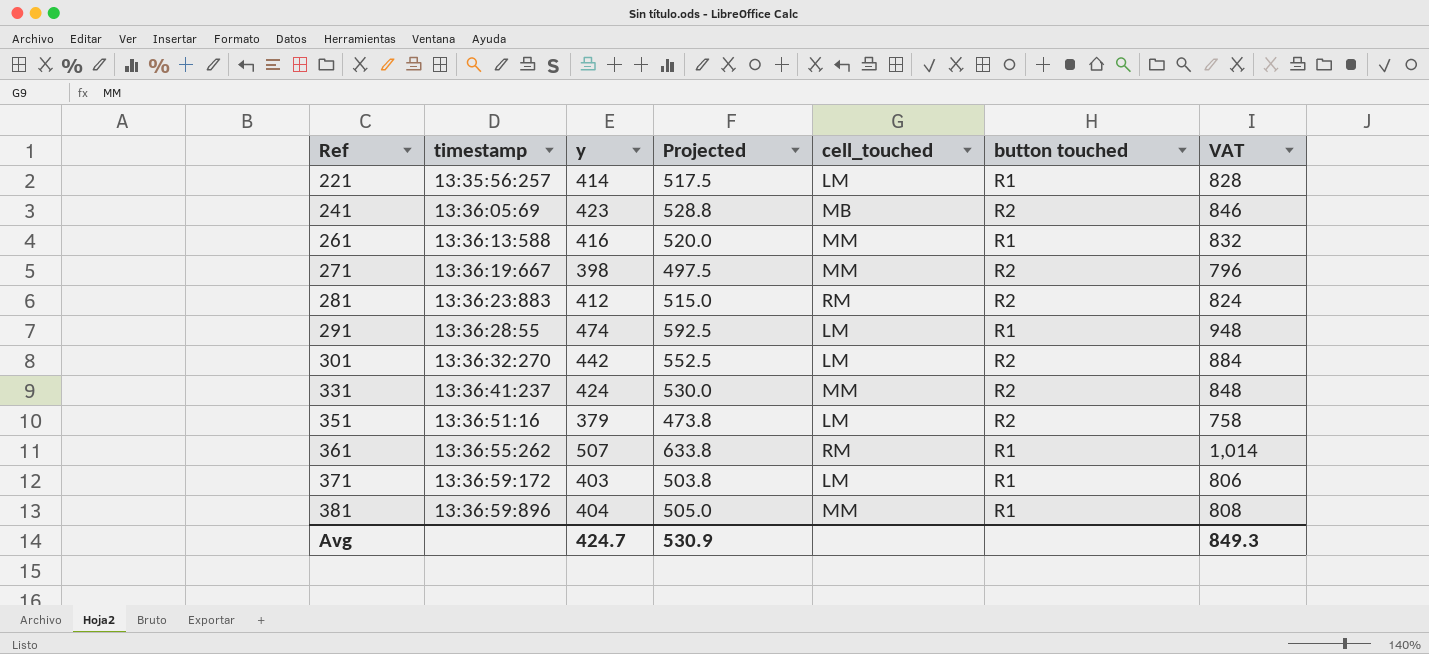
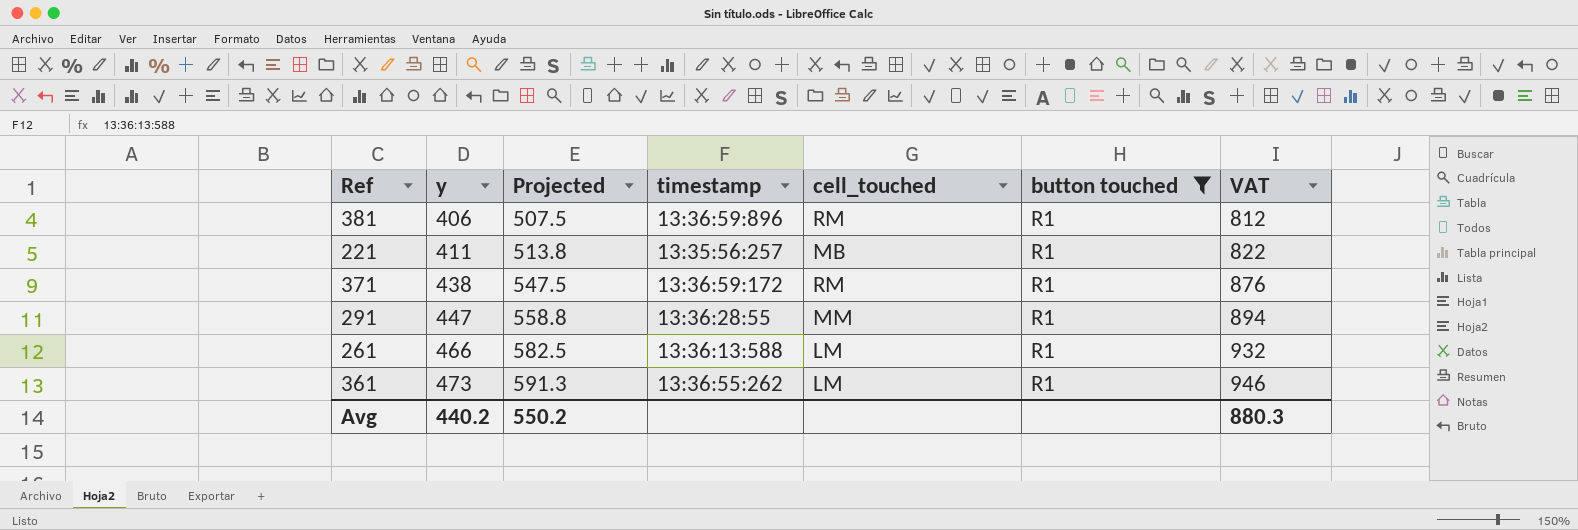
filter: none -> button touched = R1
row order: Ref ascending -> y ascending
column timestamp | position: 2 -> 4
381 | y: 404 -> 406
381 | Projected: 505.0 -> 507.5
381 | cell_touched: MM -> RM
381 | VAT: 808 -> 812
221 | y: 414 -> 411
221 | Projected: 517.5 -> 513.8
221 | cell_touched: LM -> MB
221 | VAT: 828 -> 822
371 | y: 403 -> 438
371 | Projected: 503.8 -> 547.5
371 | cell_touched: LM -> RM
371 | VAT: 806 -> 876
291 | y: 474 -> 447
291 | Projected: 592.5 -> 558.8
291 | cell_touched: LM -> MM
291 | VAT: 948 -> 894
261 | y: 416 -> 466
261 | Projected: 520.0 -> 582.5
261 | cell_touched: MM -> LM
261 | VAT: 832 -> 932
361 | y: 507 -> 473
361 | Projected: 633.8 -> 591.3
361 | cell_touched: RM -> LM
361 | VAT: 1,014 -> 946
Avg | y: 424.7 -> 440.2
Avg | Projected: 530.9 -> 550.2
Avg | VAT: 849.3 -> 880.3

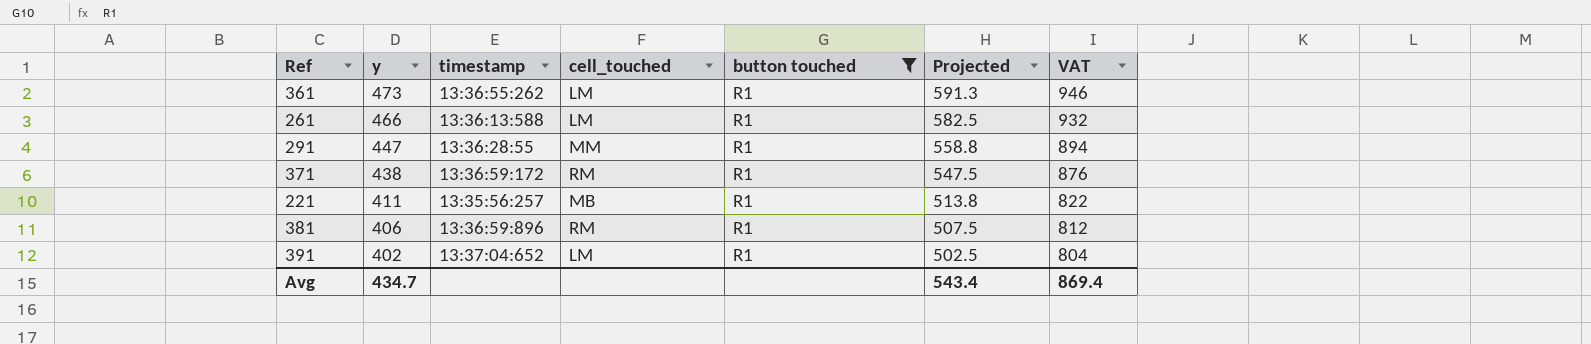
row order: y ascending -> y descending
column Projected | position: 3 -> 6
row 391: none -> 402 | 13:37:04:652 | LM | R1 | 502.5 | 804
Avg | y: 440.2 -> 434.7
Avg | Projected: 550.2 -> 543.4
Avg | VAT: 880.3 -> 869.4

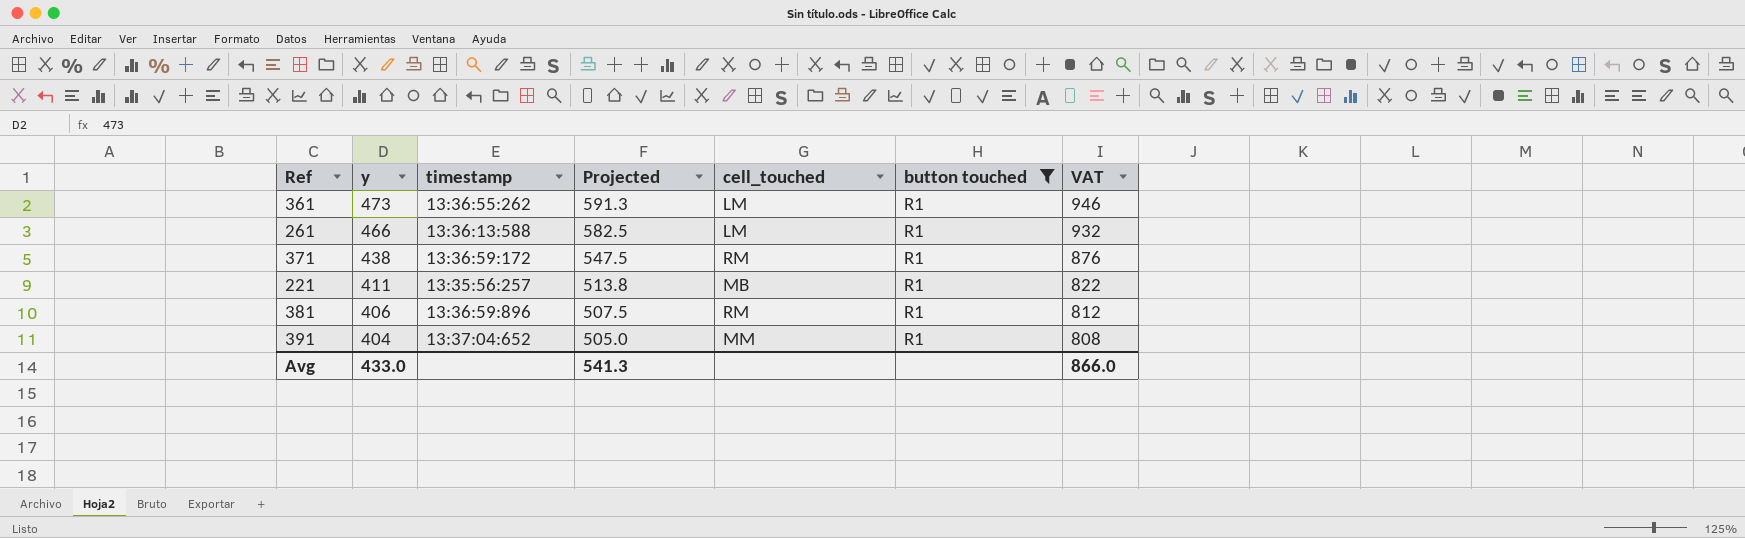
column Projected | position: 6 -> 4
row 291: 447 | 13:36:28:55 | MM | R1 | 558.8 | 894 -> none
391 | y: 402 -> 404
391 | Projected: 502.5 -> 505.0
391 | cell_touched: LM -> MM
391 | VAT: 804 -> 808
Avg | y: 434.7 -> 433.0
Avg | Projected: 543.4 -> 541.3
Avg | VAT: 869.4 -> 866.0

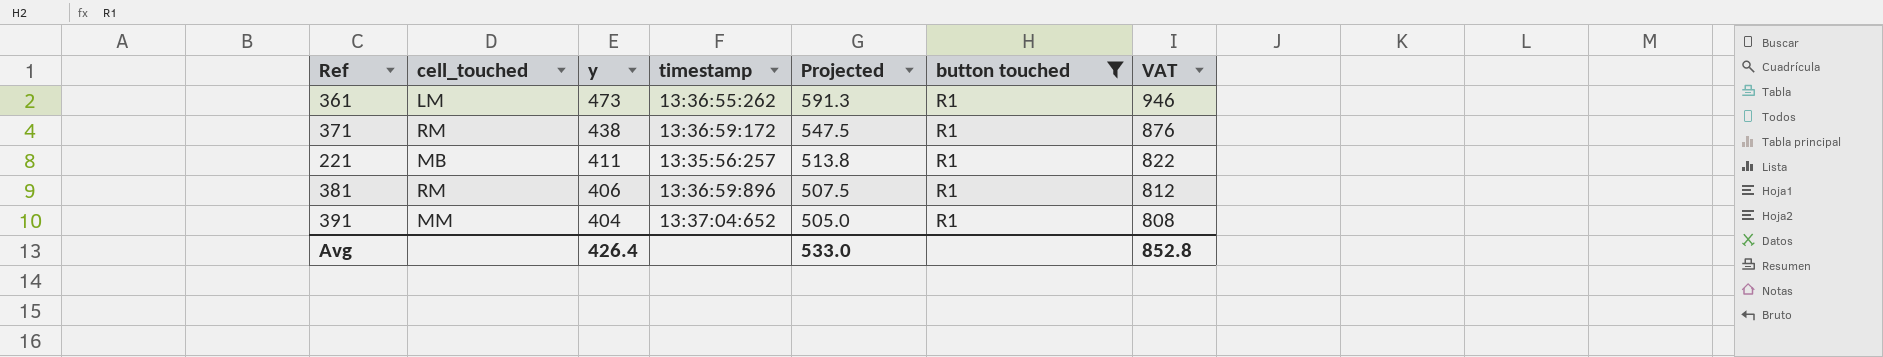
column cell_touched | position: 5 -> 2
row 261: 466 | 13:36:13:588 | 582.5 | LM | R1 | 932 -> none
Avg | y: 433.0 -> 426.4
Avg | Projected: 541.3 -> 533.0
Avg | VAT: 866.0 -> 852.8

